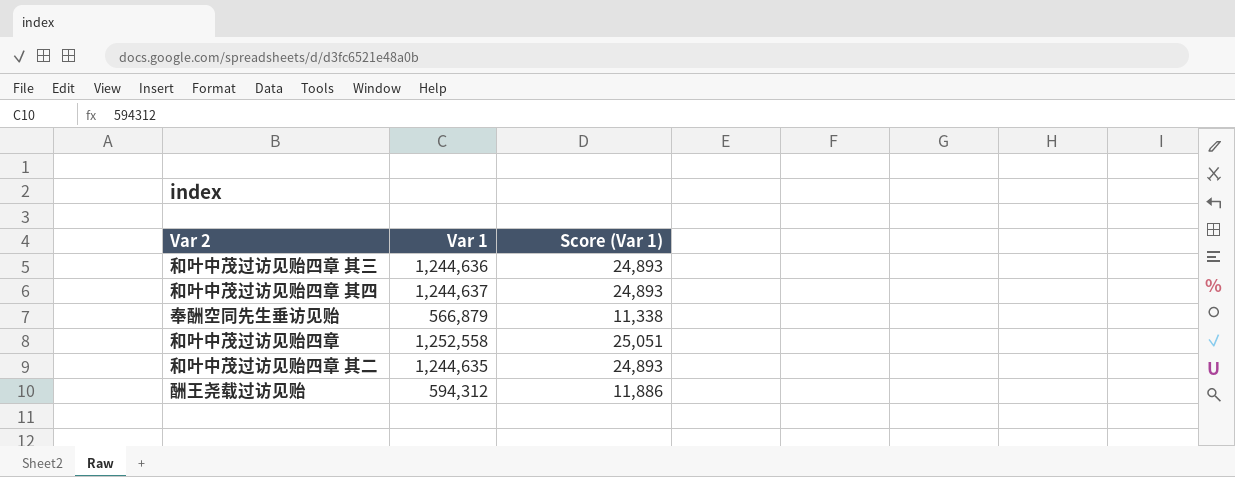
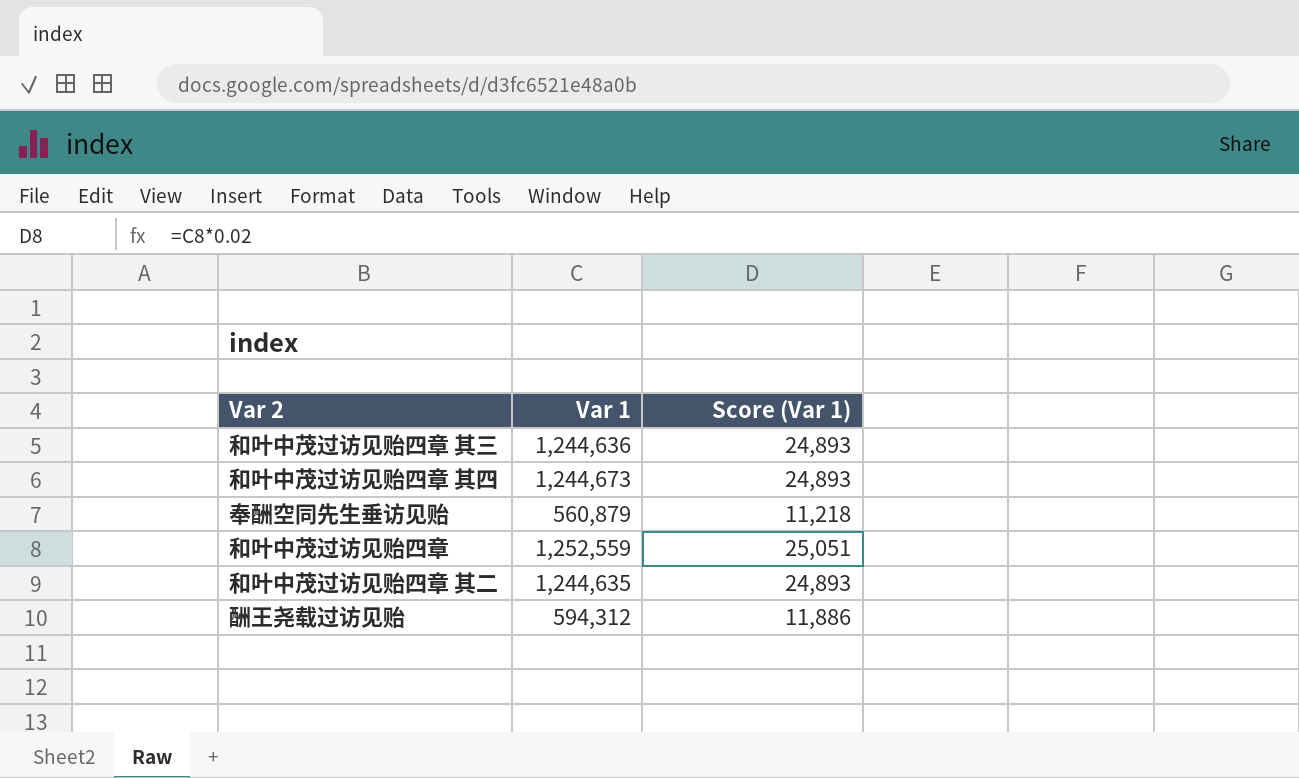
和叶中茂过访见贻四章 其四 | Var 1: 1,244,637 -> 1,244,673
奉酬空同先生垂访见贻 | Var 1: 566,879 -> 560,879
奉酬空同先生垂访见贻 | Score (Var 1): 11,338 -> 11,218
和叶中茂过访见贻四章 | Var 1: 1,252,558 -> 1,252,559

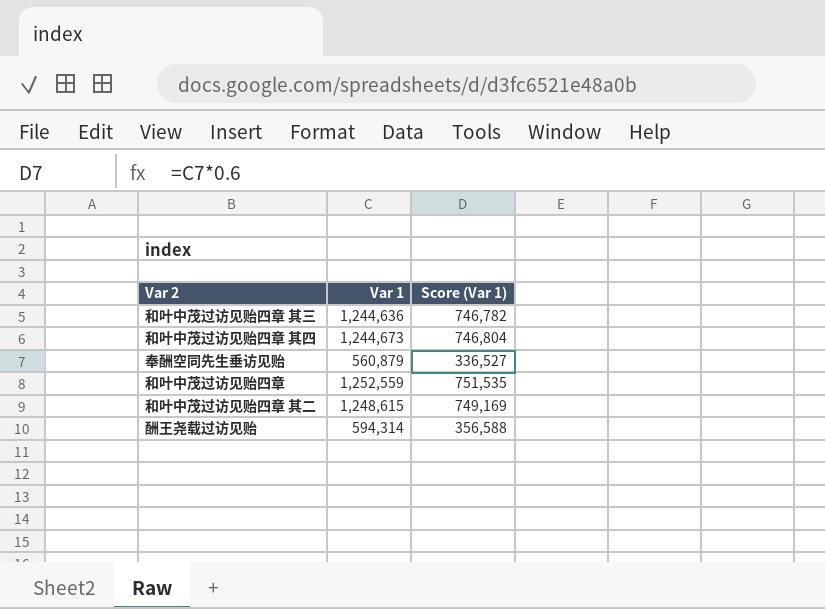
column Score (Var 1) | formula: [Var 1] * 0.02 -> [Var 1] * 0.6
和叶中茂过访见贻四章 其二 | Var 1: 1,244,635 -> 1,248,615
酬王尧载过访见贻 | Var 1: 594,312 -> 594,314

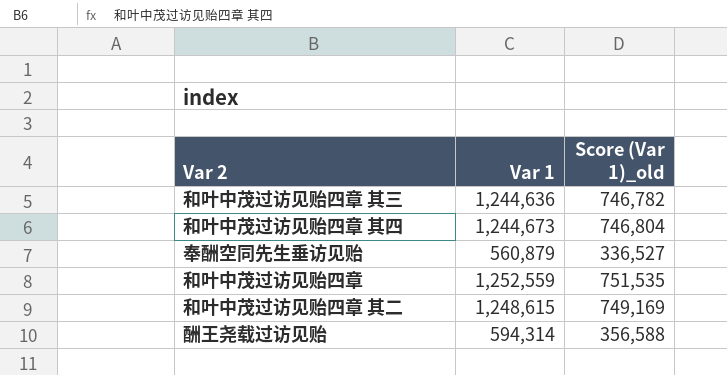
column name: Score (Var 1) -> Score (Var 1)_old

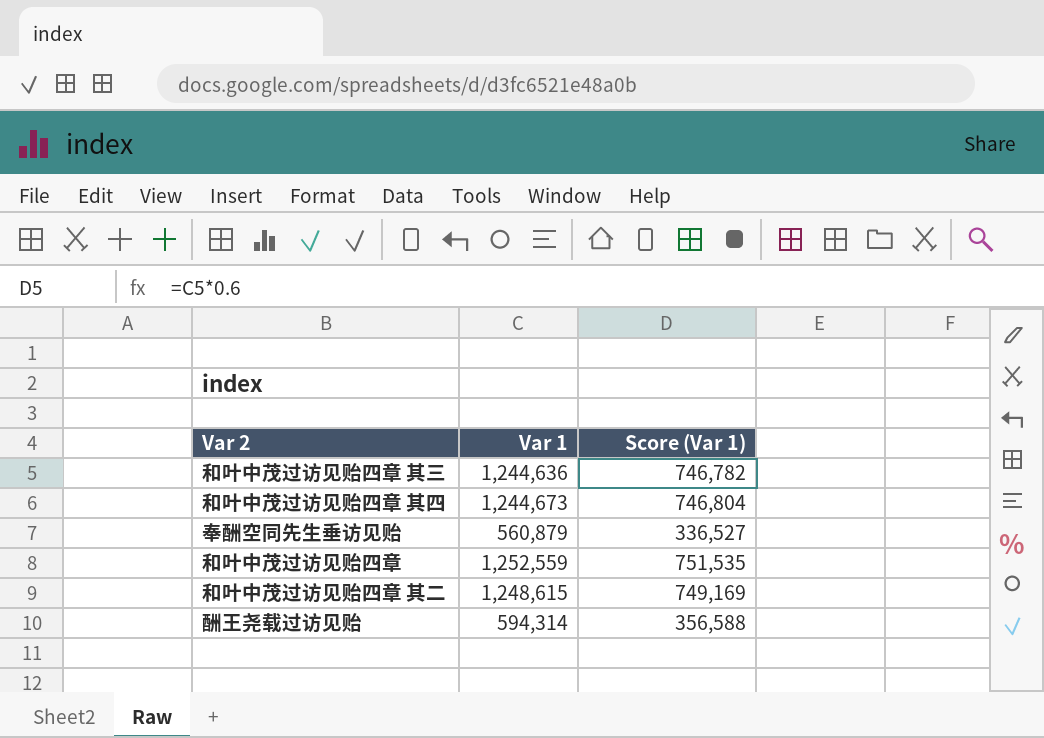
column name: Score (Var 1)_old -> Score (Var 1)

